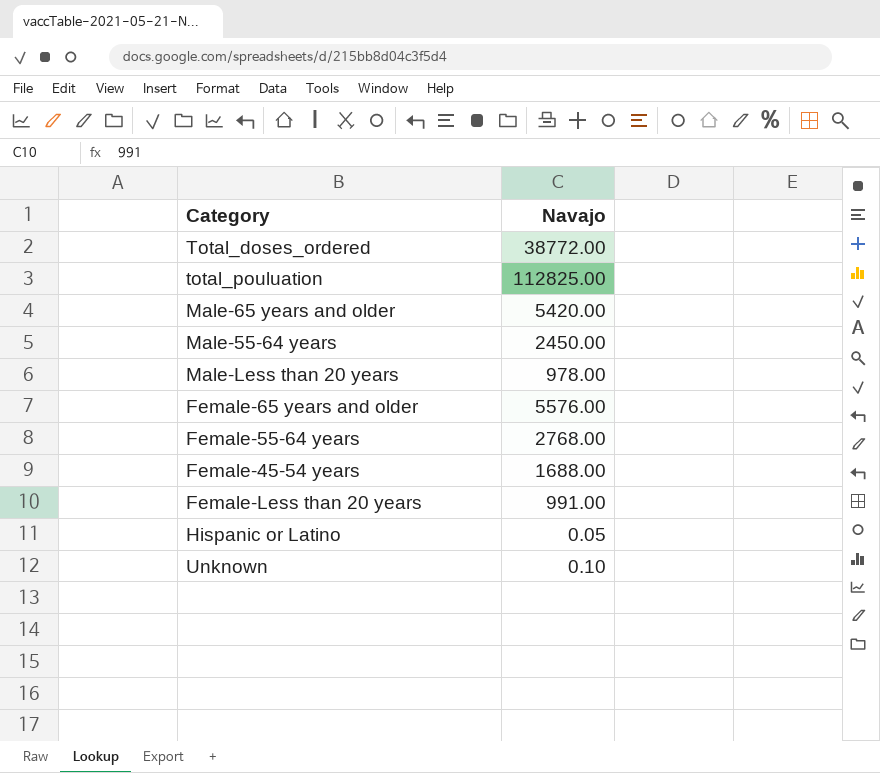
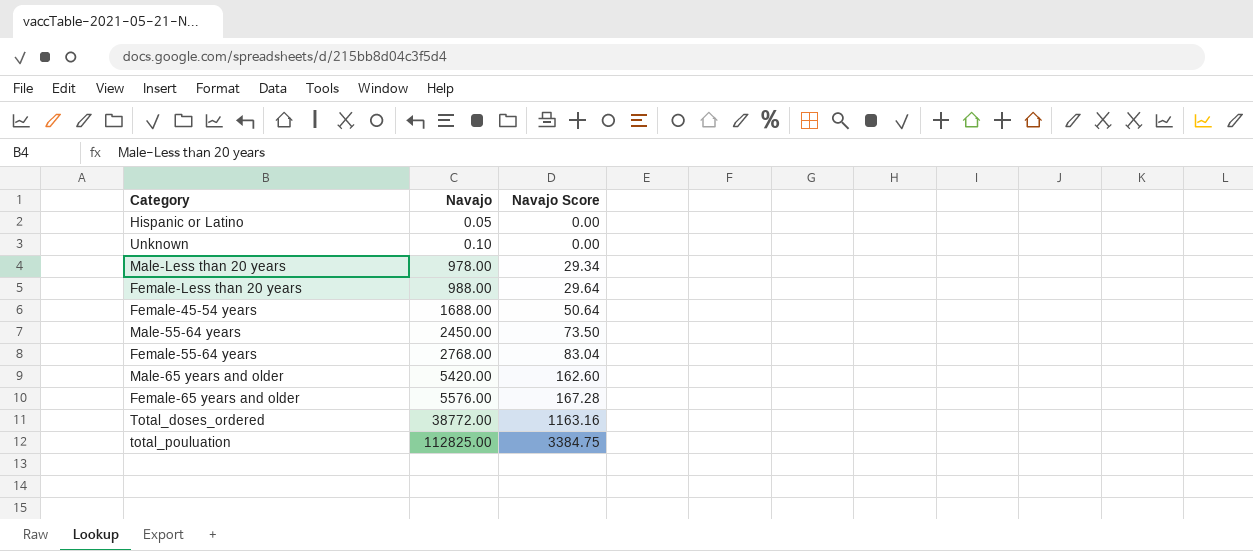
row order: none -> Navajo ascending
column Navajo Score | formula: none -> [Navajo] * 0.03
Female-Less than 20 years | Navajo: 991.00 -> 988.00

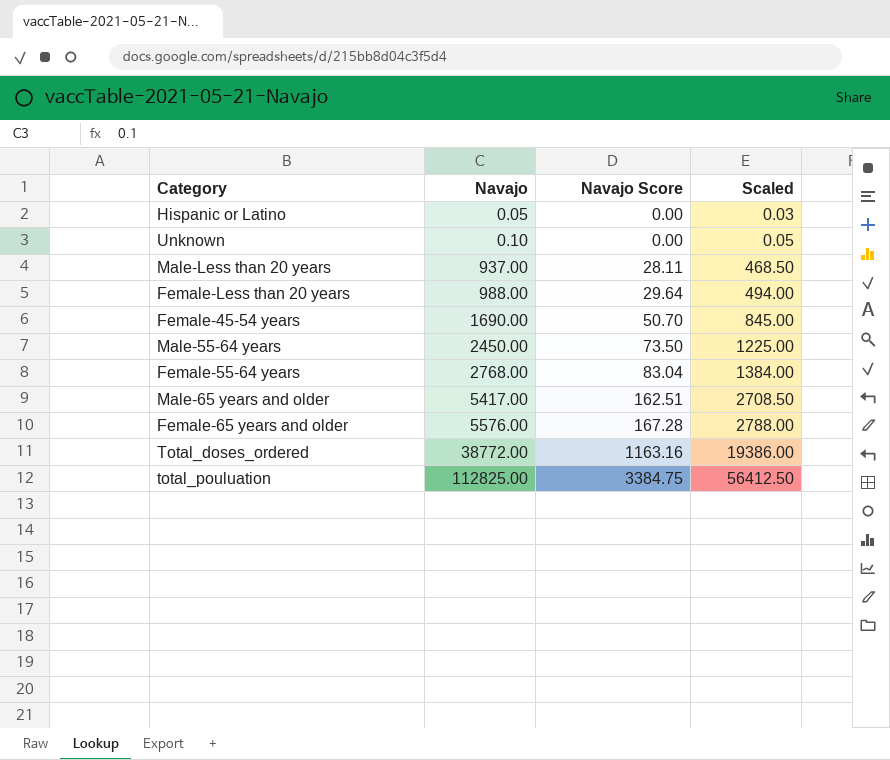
column Scaled | formula: none -> [Navajo] * 0.5
Male-Less than 20 years | Navajo: 978.00 -> 937.00
Male-Less than 20 years | Navajo Score: 29.34 -> 28.11
Female-45-54 years | Navajo: 1688.00 -> 1690.00
Female-45-54 years | Navajo Score: 50.64 -> 50.70
Male-65 years and older | Navajo: 5420.00 -> 5417.00
Male-65 years and older | Navajo Score: 162.60 -> 162.51

